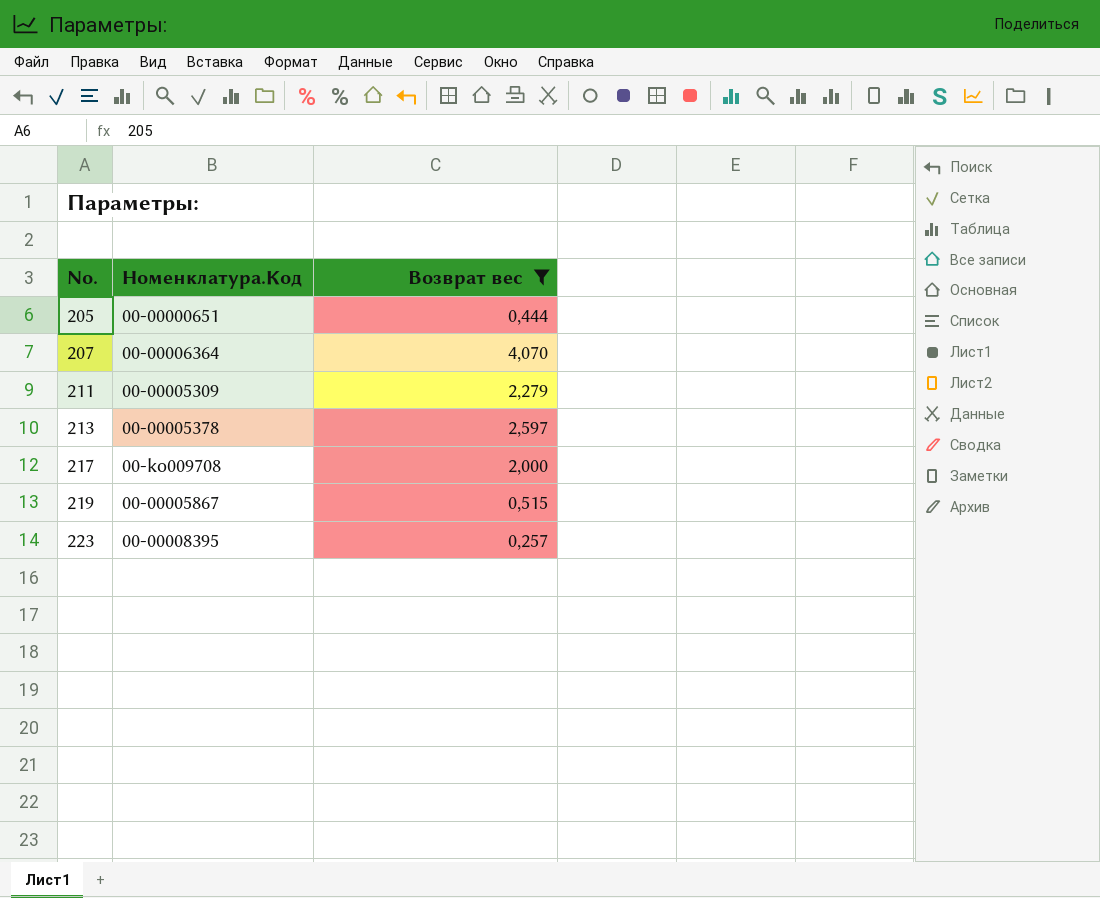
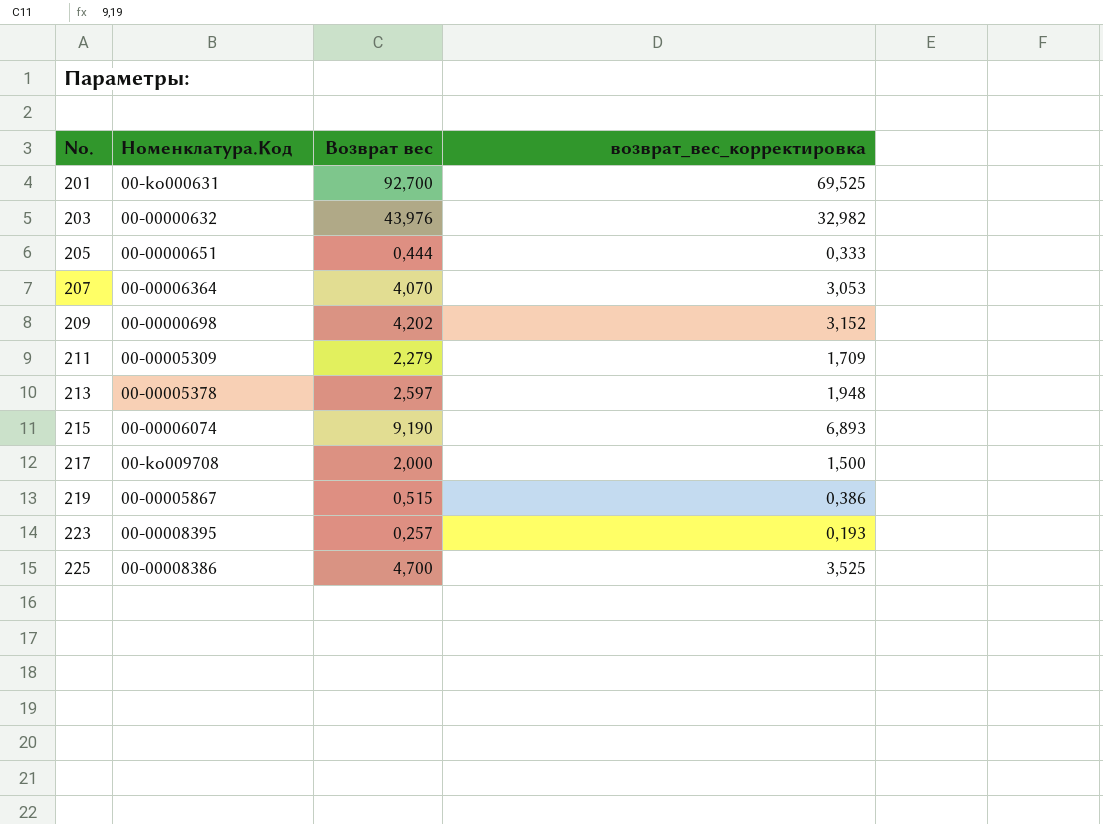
filter: Возврат вес <= 4,070 -> none
column возврат_вес_корректировка | formula: none -> [Возврат вес] * 0,75

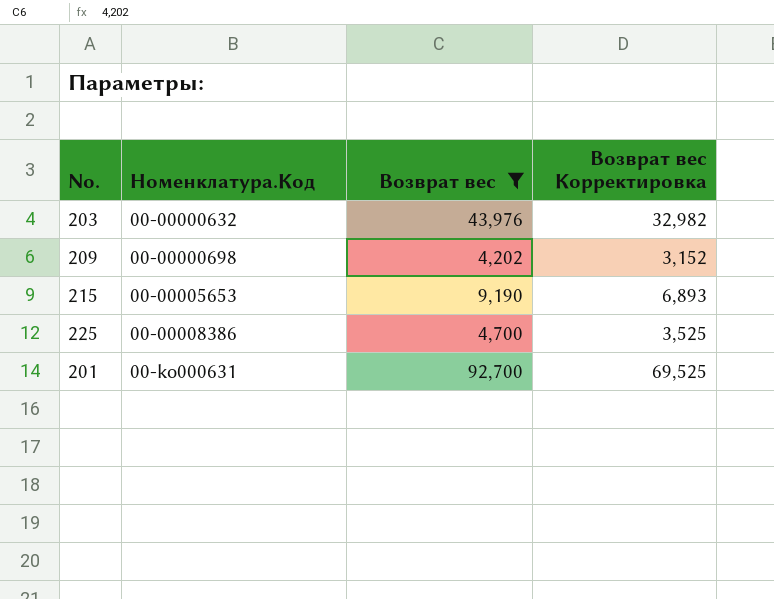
filter: none -> Возврат вес >= 4,202
row order: No. ascending -> Номенклатура.Код ascending
column name: возврат_вес_корректировка -> Возврат вес Корректировка
215 | Номенклатура.Код: 00-00006074 -> 00-00005653

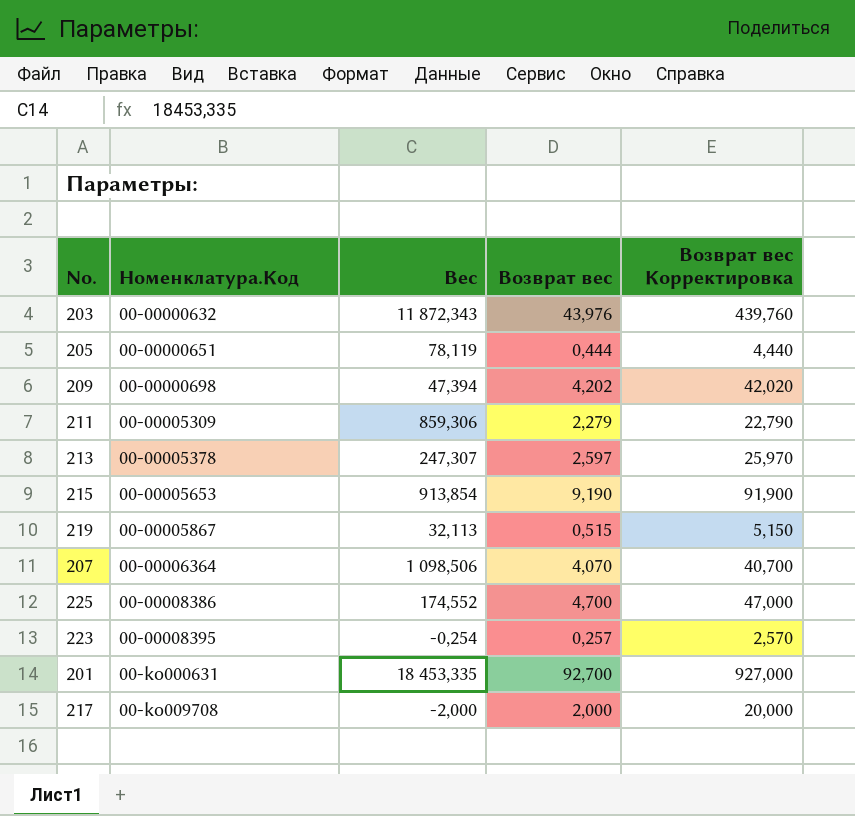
filter: Возврат вес >= 4,202 -> none
column Вес | position: none -> 3
column Возврат вес Корректировка | formula: [Возврат вес] * 0,75 -> [Возврат вес] * 10

